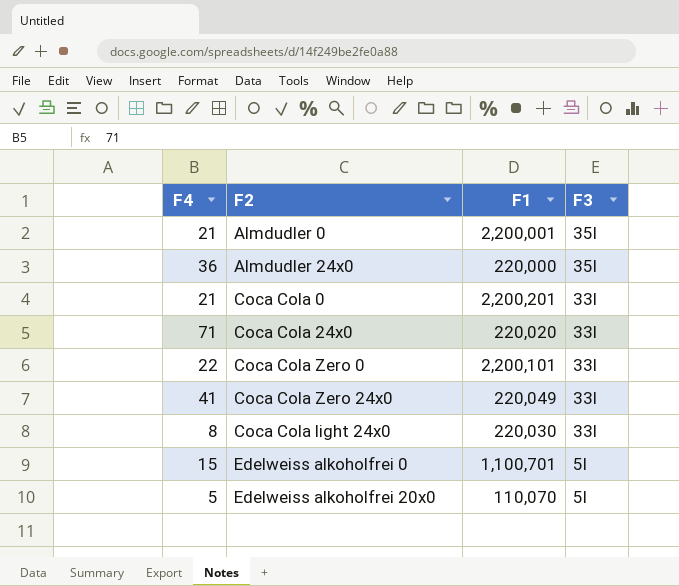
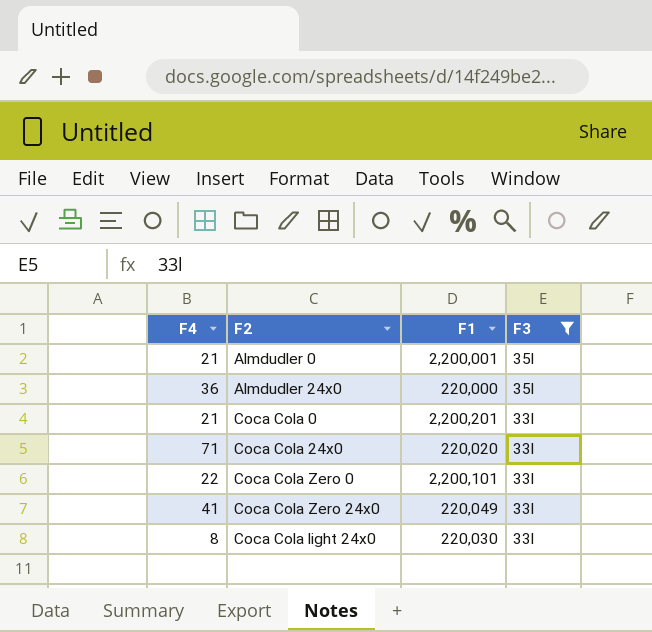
filter: none -> F3 != 5l

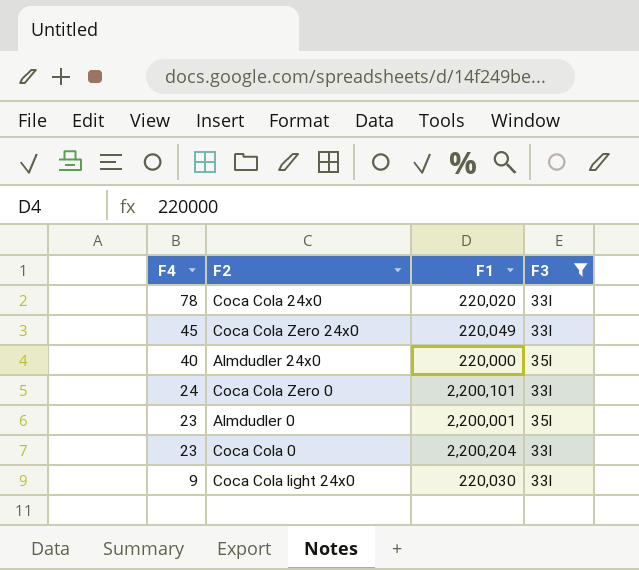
row order: F3 descending -> F4 descending
Coca Cola 24x0 | F4: 71 -> 78
Coca Cola Zero 24x0 | F4: 41 -> 45
Almdudler 24x0 | F4: 36 -> 40
Coca Cola Zero 0 | F4: 22 -> 24
Almdudler 0 | F4: 21 -> 23
Coca Cola 0 | F4: 21 -> 23
Coca Cola 0 | F1: 2,200,201 -> 2,200,204
Coca Cola light 24x0 | F4: 8 -> 9

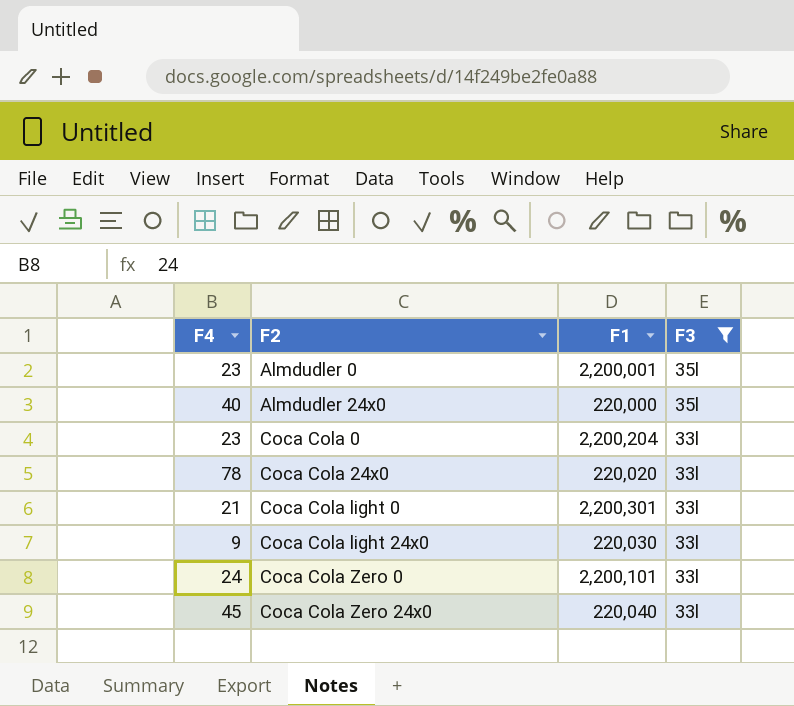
row order: F4 descending -> F2 ascending
row Coca Cola light 0: none -> 21 | 2,200,301 | 33l
Coca Cola Zero 24x0 | F1: 220,049 -> 220,040

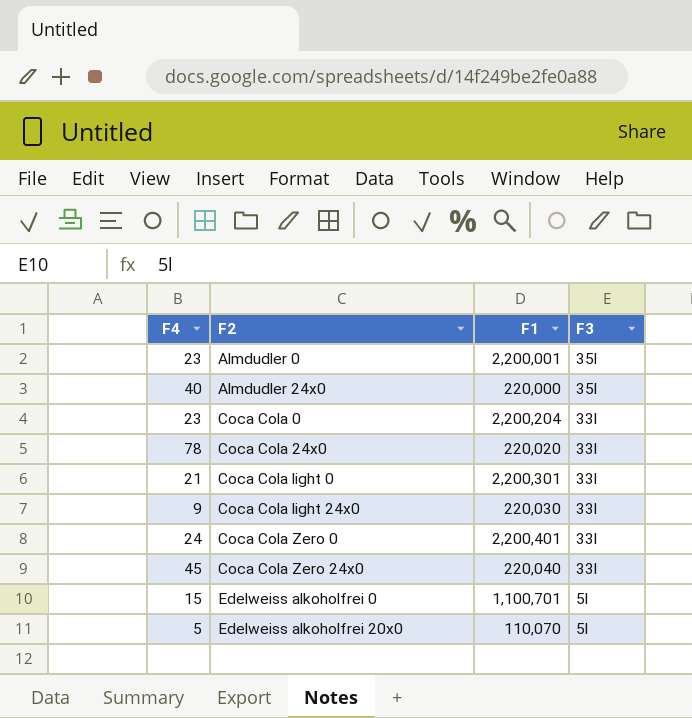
filter: F3 != 5l -> none
Coca Cola Zero 0 | F1: 2,200,101 -> 2,200,401

